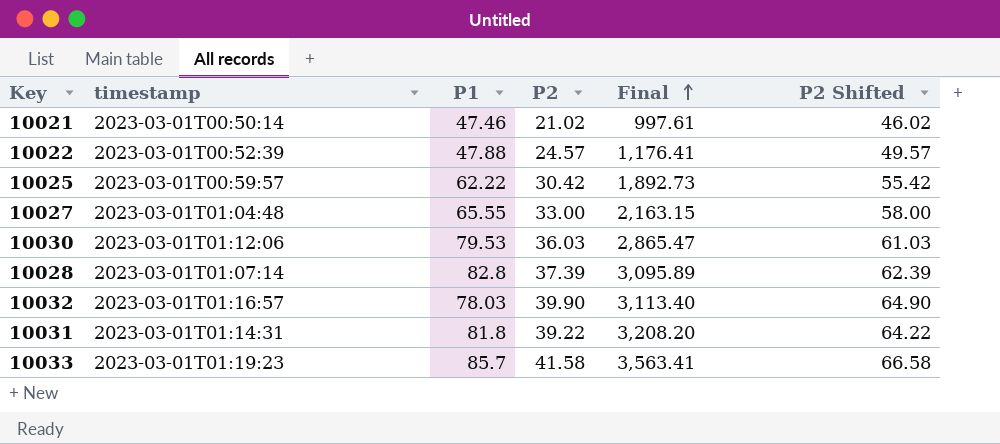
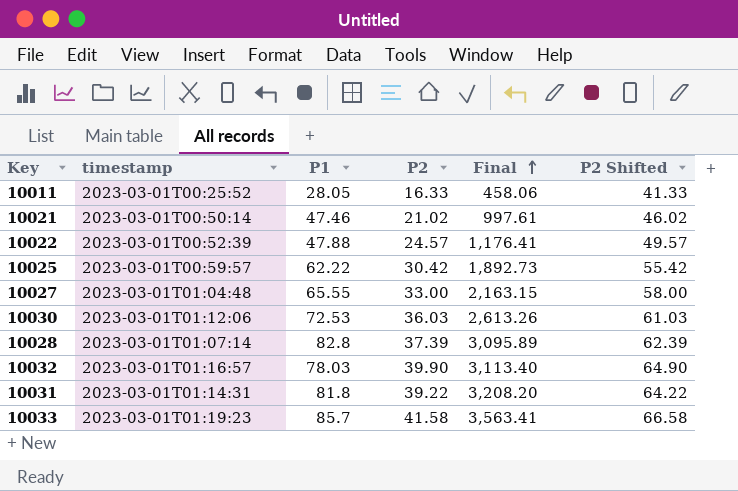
row 10011: none -> 2023-03-01T00:25:52 | 28.05 | 16.33 | 458.06 | 41.33
10030 | P1: 79.53 -> 72.53
10030 | Final: 2,865.47 -> 2,613.26

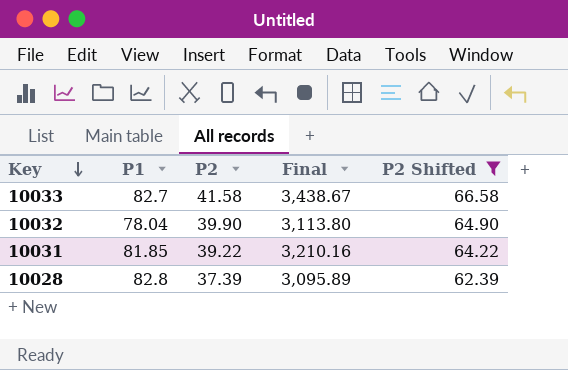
filter: none -> P2 Shifted >= 62.39
row order: Final ascending -> Key descending
column timestamp | position: 2 -> none
10033 | P1: 85.7 -> 82.7
10033 | Final: 3,563.41 -> 3,438.67
10032 | P1: 78.03 -> 78.04
10032 | Final: 3,113.40 -> 3,113.80
10031 | P1: 81.8 -> 81.85
10031 | Final: 3,208.20 -> 3,210.16

